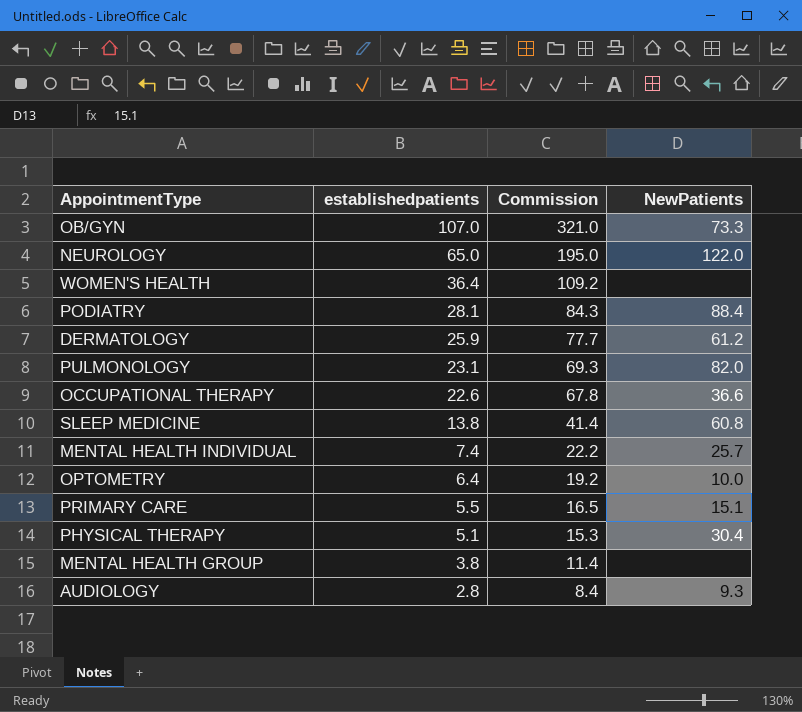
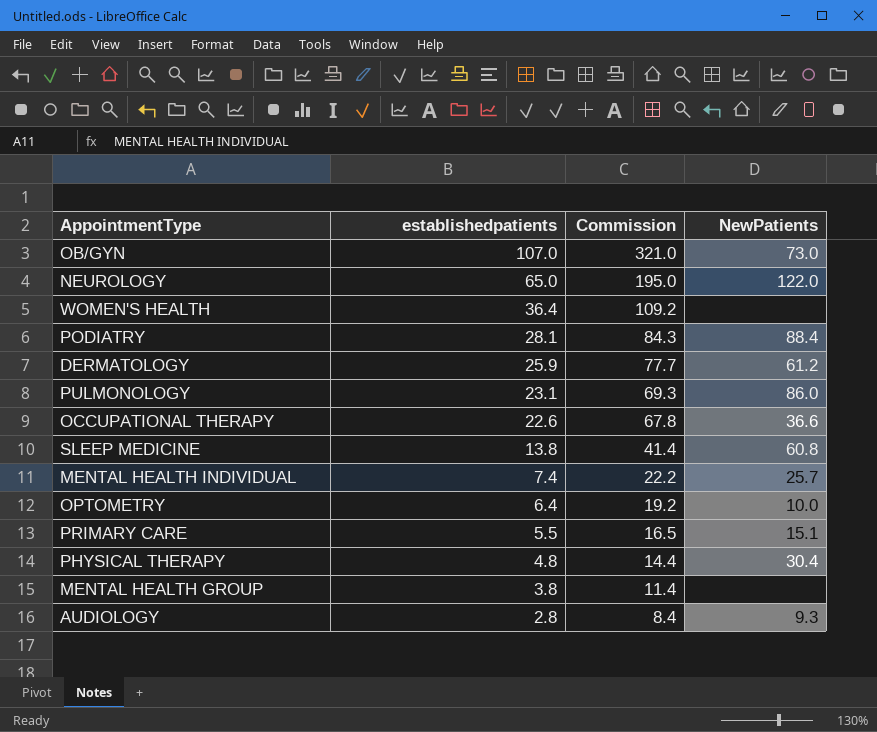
OB/GYN | NewPatients: 73.3 -> 73.0
PULMONOLOGY | NewPatients: 82.0 -> 86.0
PHYSICAL THERAPY | establishedpatients: 5.1 -> 4.8
PHYSICAL THERAPY | Commission: 15.3 -> 14.4

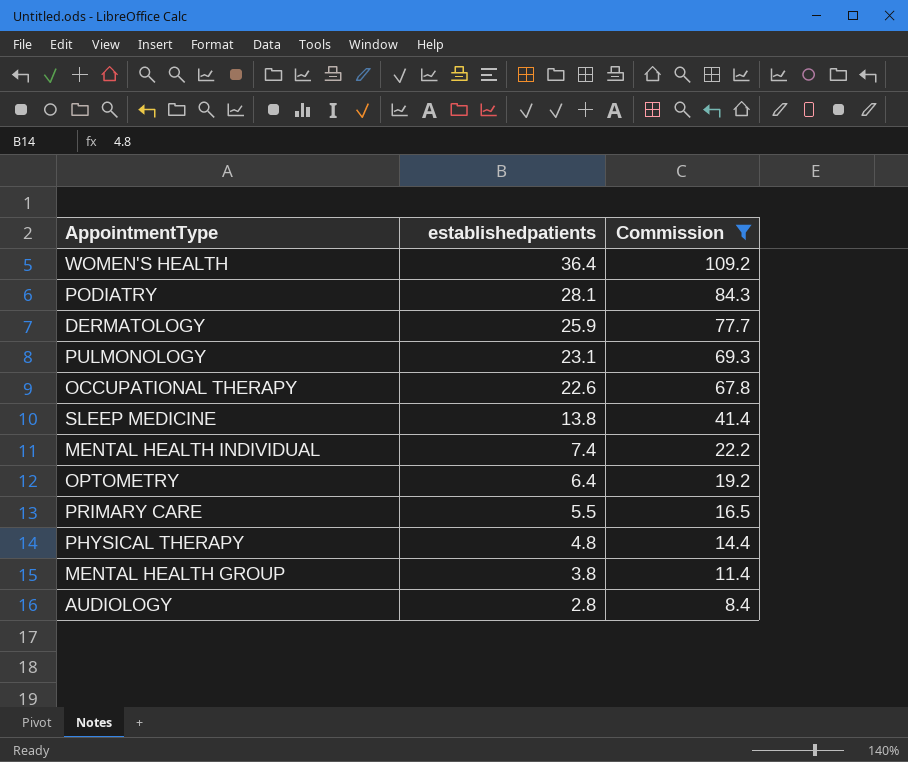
filter: none -> Commission <= 109.2
column NewPatients | position: 4 -> none

